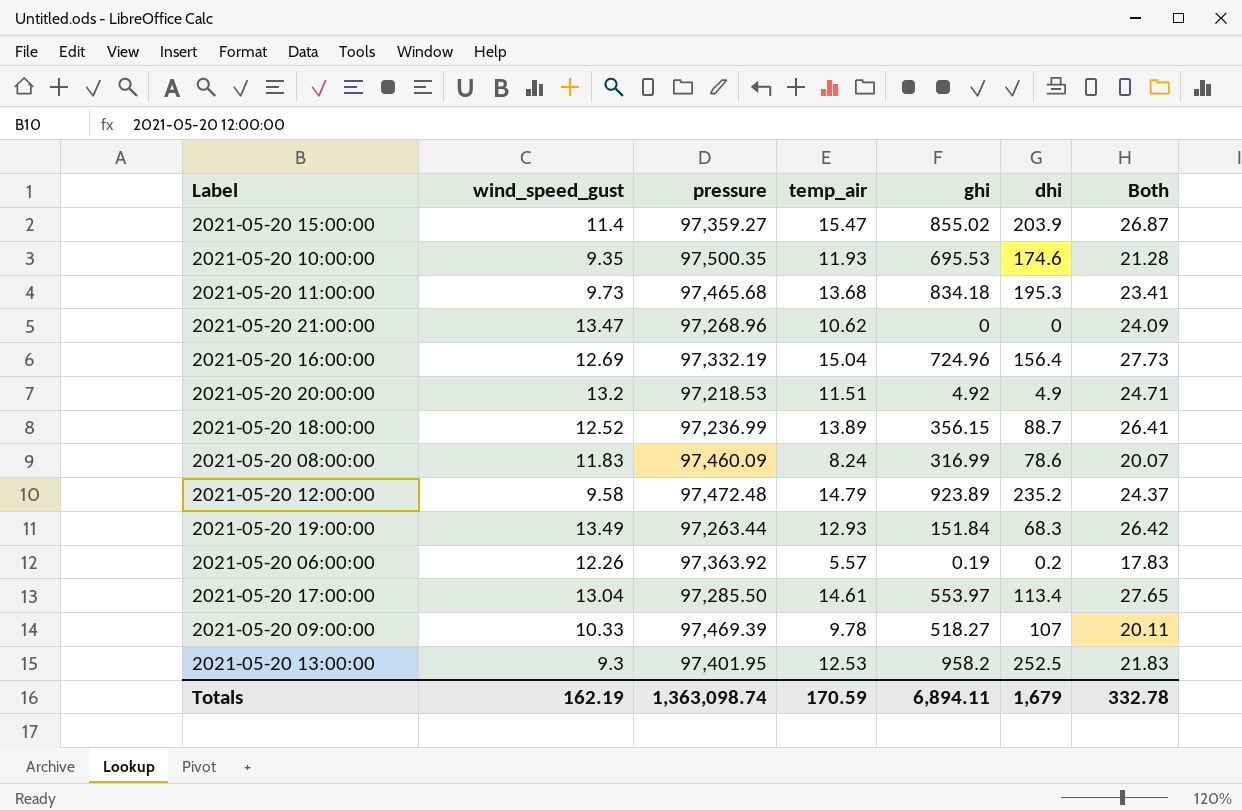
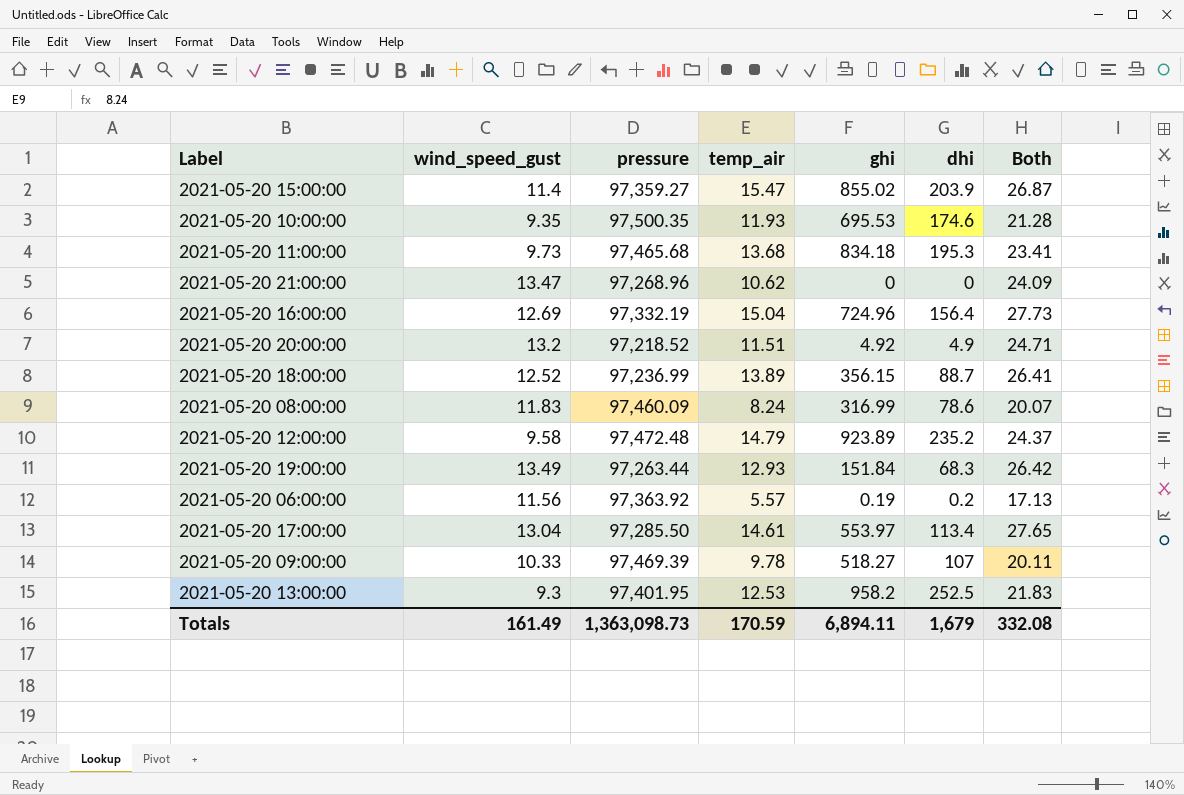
2021-05-20 20:00:00 | pressure: 97,218.53 -> 97,218.52
2021-05-20 06:00:00 | wind_speed_gust: 12.26 -> 11.56
2021-05-20 06:00:00 | Both: 17.83 -> 17.13
Totals | wind_speed_gust: 162.19 -> 161.49
Totals | pressure: 1,363,098.74 -> 1,363,098.73
Totals | Both: 332.78 -> 332.08

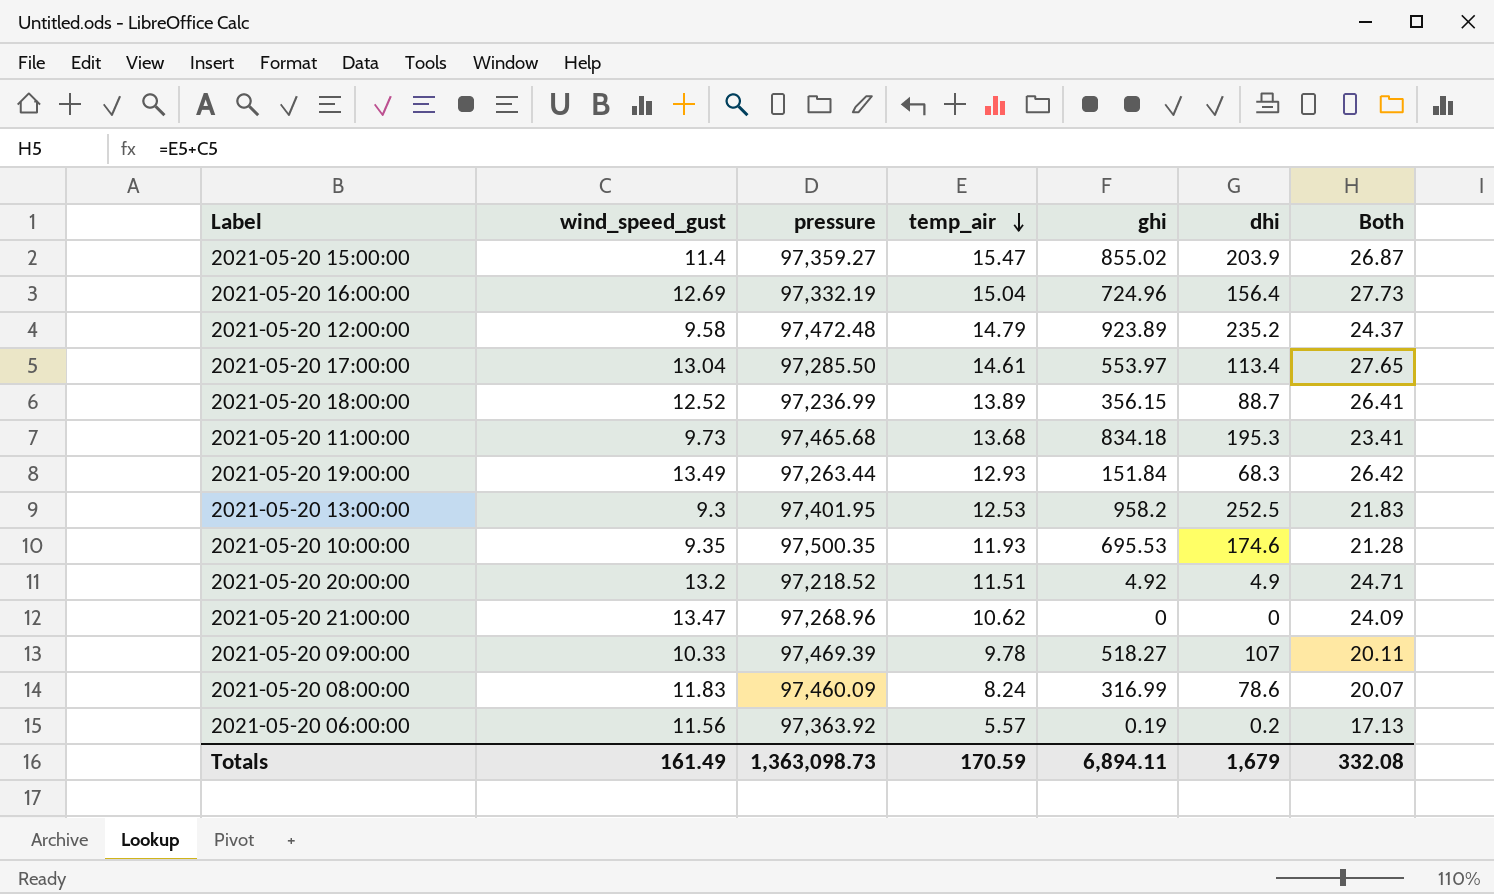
row order: none -> temp_air descending

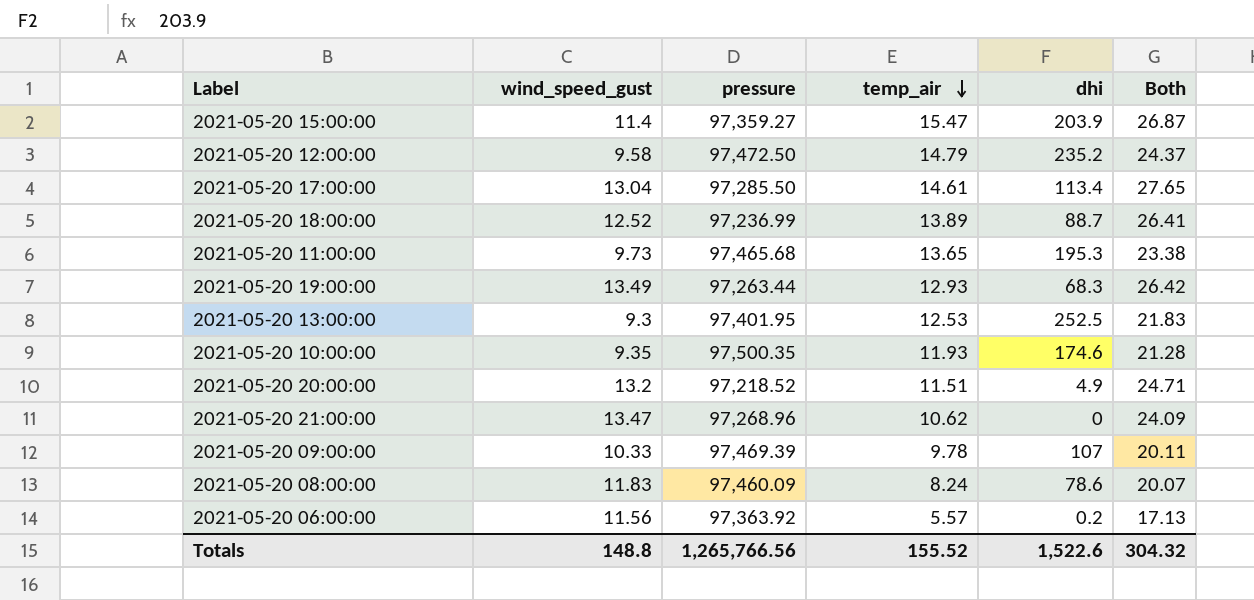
column ghi | position: 5 -> none
row 2021-05-20 16:00:00: 12.69 | 97,332.19 | 15.04 | 724.96 | 156.4 | 27.73 -> none
2021-05-20 12:00:00 | pressure: 97,472.48 -> 97,472.50
2021-05-20 11:00:00 | temp_air: 13.68 -> 13.65
2021-05-20 11:00:00 | Both: 23.41 -> 23.38
Totals | wind_speed_gust: 161.49 -> 148.8
Totals | pressure: 1,363,098.73 -> 1,265,766.56
Totals | temp_air: 170.59 -> 155.52
Totals | dhi: 1,679 -> 1,522.6
Totals | Both: 332.08 -> 304.32

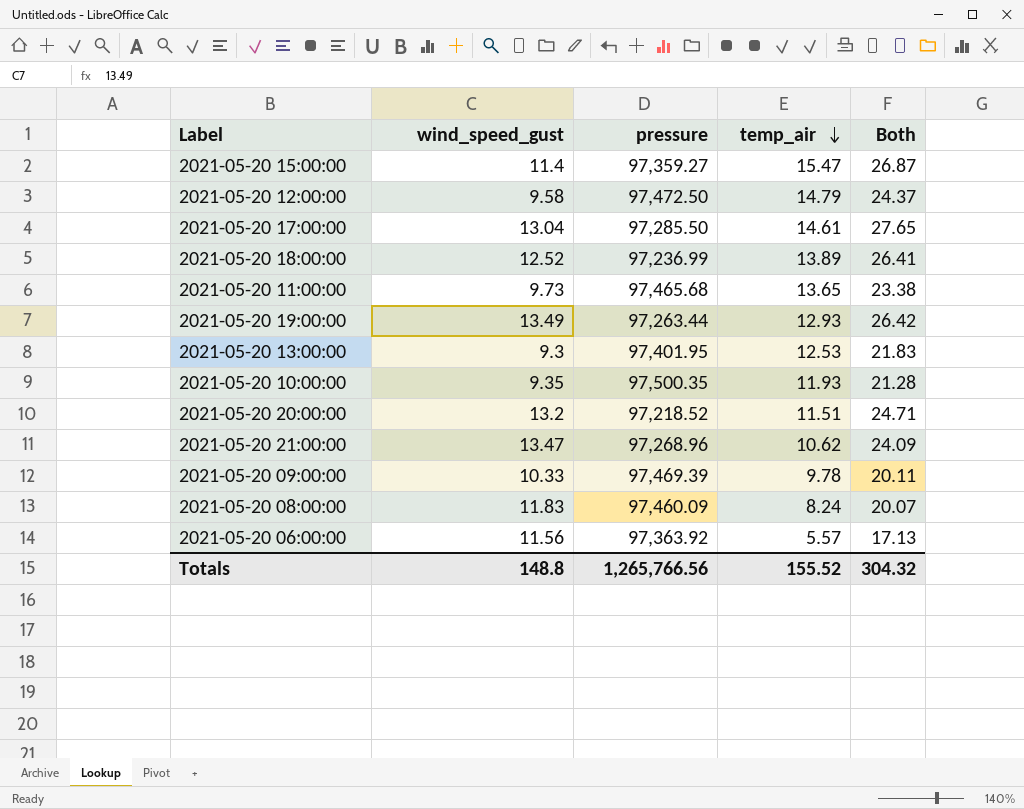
column dhi | position: 5 -> none

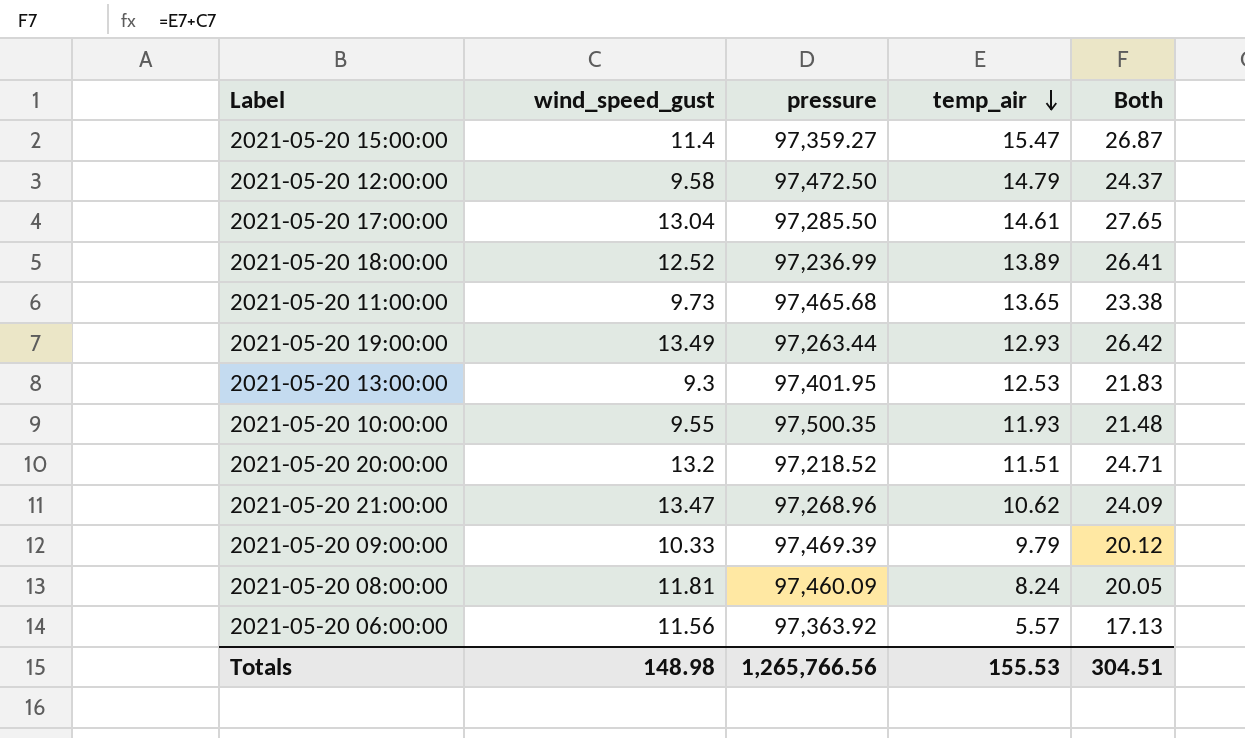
2021-05-20 10:00:00 | wind_speed_gust: 9.35 -> 9.55
2021-05-20 10:00:00 | Both: 21.28 -> 21.48
2021-05-20 09:00:00 | temp_air: 9.78 -> 9.79
2021-05-20 09:00:00 | Both: 20.11 -> 20.12
2021-05-20 08:00:00 | wind_speed_gust: 11.83 -> 11.81
2021-05-20 08:00:00 | Both: 20.07 -> 20.05
Totals | wind_speed_gust: 148.8 -> 148.98
Totals | temp_air: 155.52 -> 155.53
Totals | Both: 304.32 -> 304.51

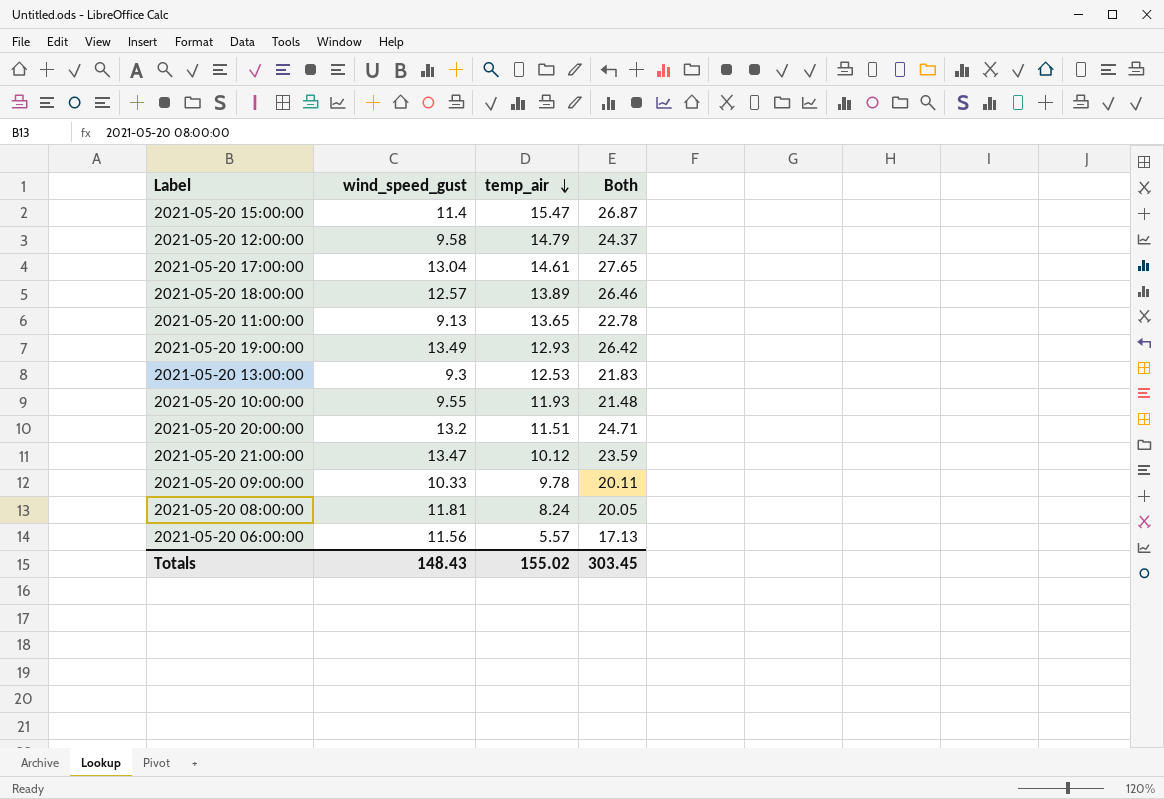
column pressure | position: 3 -> none
2021-05-20 18:00:00 | wind_speed_gust: 12.52 -> 12.57
2021-05-20 18:00:00 | Both: 26.41 -> 26.46
2021-05-20 11:00:00 | wind_speed_gust: 9.73 -> 9.13
2021-05-20 11:00:00 | Both: 23.38 -> 22.78
2021-05-20 21:00:00 | temp_air: 10.62 -> 10.12
2021-05-20 21:00:00 | Both: 24.09 -> 23.59
2021-05-20 09:00:00 | temp_air: 9.79 -> 9.78
2021-05-20 09:00:00 | Both: 20.12 -> 20.11
Totals | wind_speed_gust: 148.98 -> 148.43
Totals | temp_air: 155.53 -> 155.02
Totals | Both: 304.51 -> 303.45

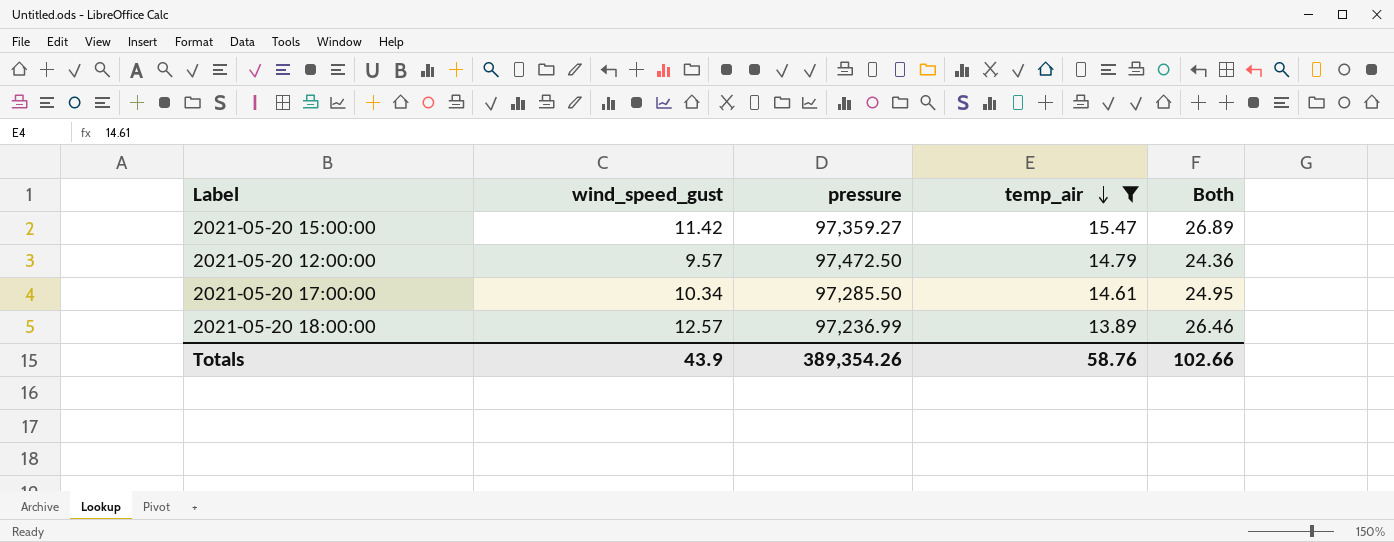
filter: none -> temp_air >= 13.89
column pressure | position: none -> 3
2021-05-20 15:00:00 | wind_speed_gust: 11.4 -> 11.42
2021-05-20 15:00:00 | Both: 26.87 -> 26.89
2021-05-20 12:00:00 | wind_speed_gust: 9.58 -> 9.57
2021-05-20 12:00:00 | Both: 24.37 -> 24.36
2021-05-20 17:00:00 | wind_speed_gust: 13.04 -> 10.34
2021-05-20 17:00:00 | Both: 27.65 -> 24.95
Totals | wind_speed_gust: 148.43 -> 43.9
Totals | temp_air: 155.02 -> 58.76
Totals | Both: 303.45 -> 102.66

